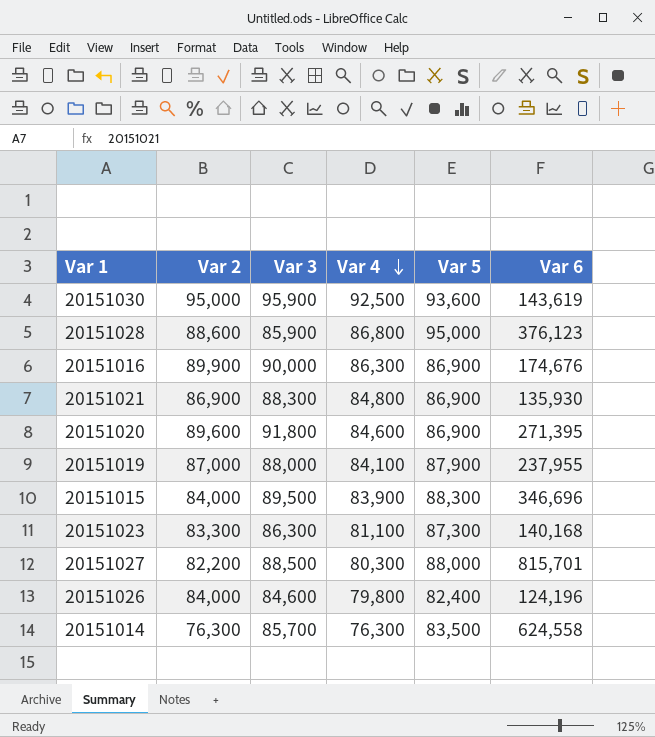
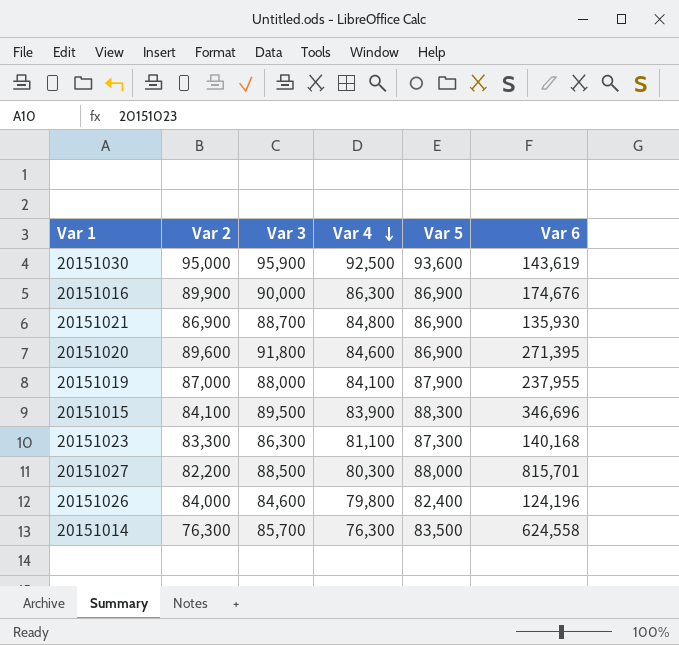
row 20151028: 88,600 | 85,900 | 86,800 | 95,000 | 376,123 -> none
20151021 | Var 3: 88,300 -> 88,700
20151015 | Var 2: 84,000 -> 84,100

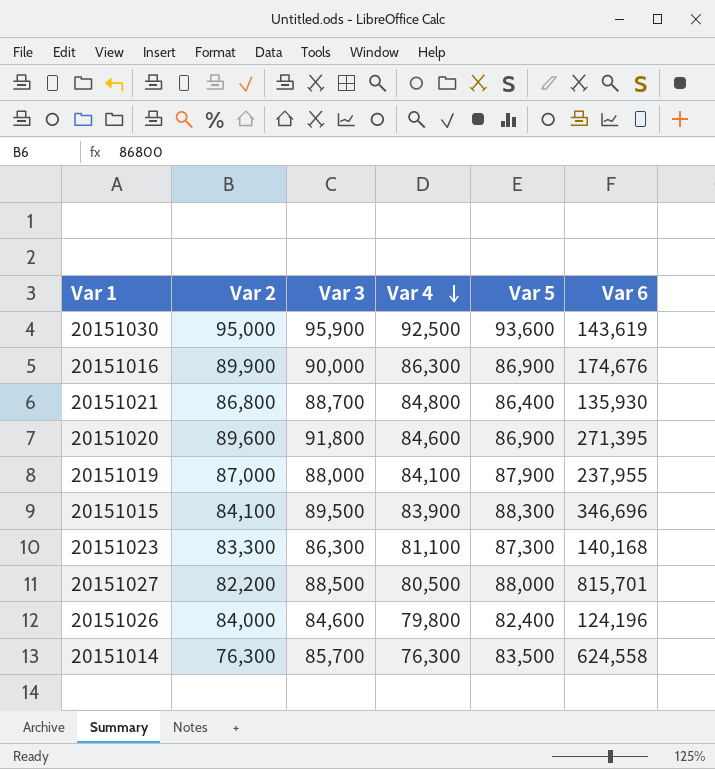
20151021 | Var 2: 86,900 -> 86,800
20151021 | Var 5: 86,900 -> 86,400
20151027 | Var 4: 80,300 -> 80,500

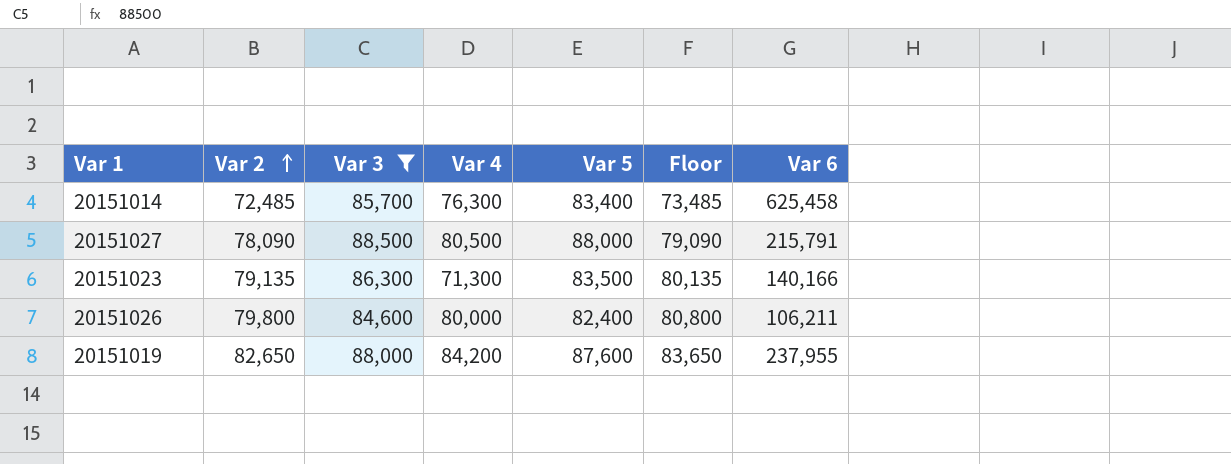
filter: none -> Var 3 <= 88,500
row order: Var 4 descending -> Var 2 ascending
column Floor | formula: none -> [Var 2] + 1000
20151014 | Var 2: 76,300 -> 72,485
20151014 | Var 5: 83,500 -> 83,400
20151014 | Var 6: 624,558 -> 625,458
20151027 | Var 2: 82,200 -> 78,090
20151027 | Var 6: 815,701 -> 215,791
20151023 | Var 2: 83,300 -> 79,135
20151023 | Var 4: 81,100 -> 71,300
20151023 | Var 5: 87,300 -> 83,500
20151023 | Var 6: 140,168 -> 140,166
20151026 | Var 2: 84,000 -> 79,800
20151026 | Var 4: 79,800 -> 80,000
20151026 | Var 6: 124,196 -> 106,211
20151019 | Var 2: 87,000 -> 82,650
20151019 | Var 4: 84,100 -> 84,200
20151019 | Var 5: 87,900 -> 87,600

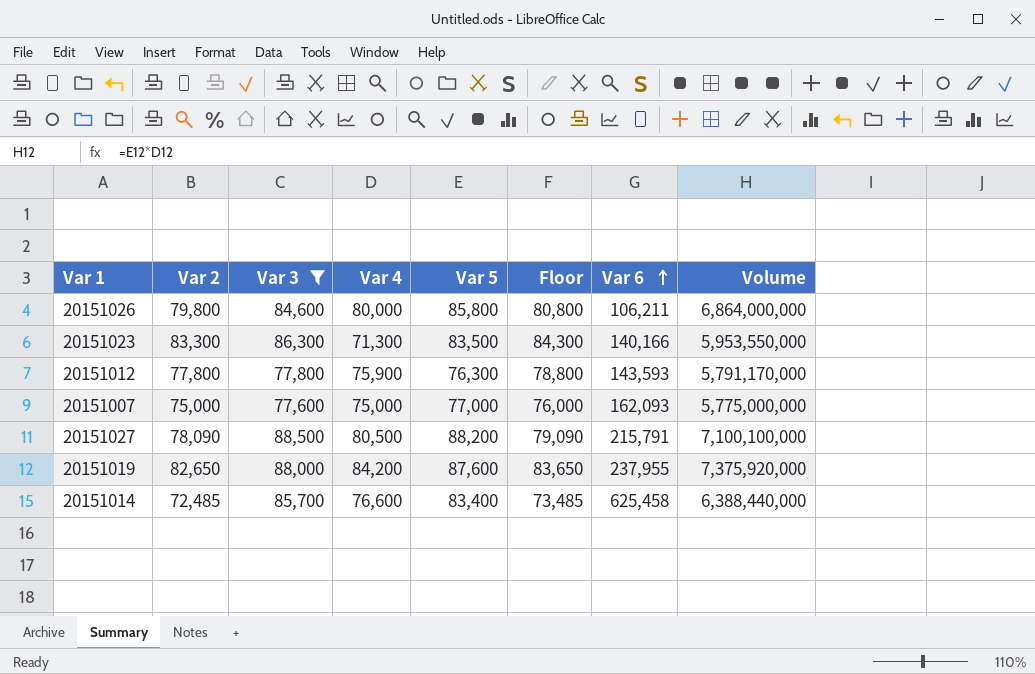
row order: Var 2 ascending -> Var 6 ascending
column Volume | formula: none -> [Var 4] * [Var 5]
20151026 | Var 5: 82,400 -> 85,800
20151023 | Var 2: 79,135 -> 83,300
20151023 | Floor: 80,135 -> 84,300
row 20151012: none -> 77,800 | 77,800 | 75,900 | 76,300 | 78,800 | 143,593 | 5,791,170,000
row 20151007: none -> 75,000 | 77,600 | 75,000 | 77,000 | 76,000 | 162,093 | 5,775,000,000
20151027 | Var 5: 88,000 -> 88,200
20151014 | Var 4: 76,300 -> 76,600

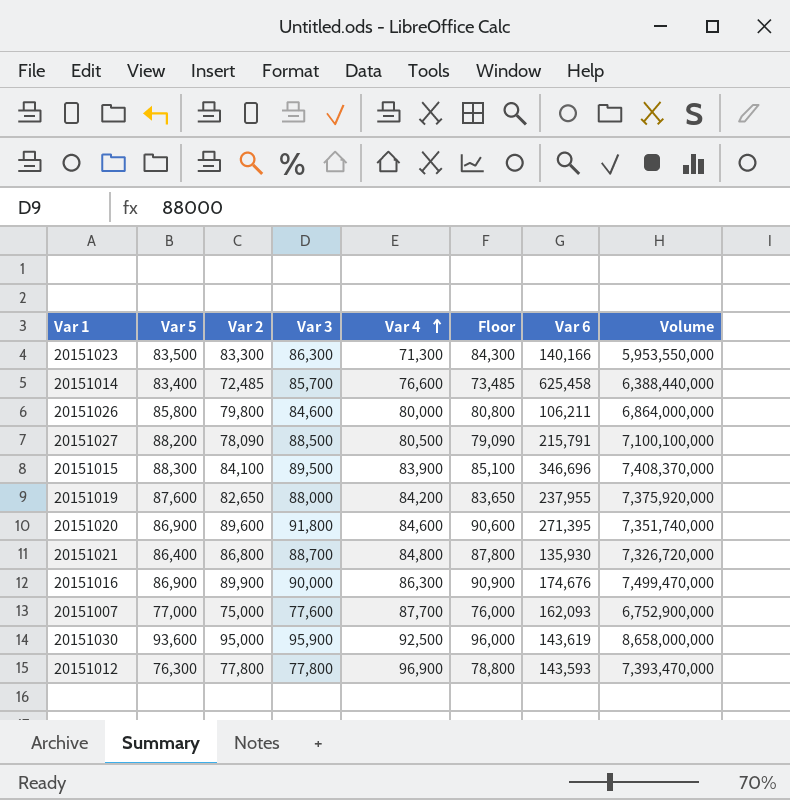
filter: Var 3 <= 88,500 -> none
row order: Var 6 ascending -> Var 4 ascending
column Var 5 | position: 5 -> 2
20151007 | Var 4: 75,000 -> 87,700
20151007 | Volume: 5,775,000,000 -> 6,752,900,000
20151012 | Var 4: 75,900 -> 96,900
20151012 | Volume: 5,791,170,000 -> 7,393,470,000

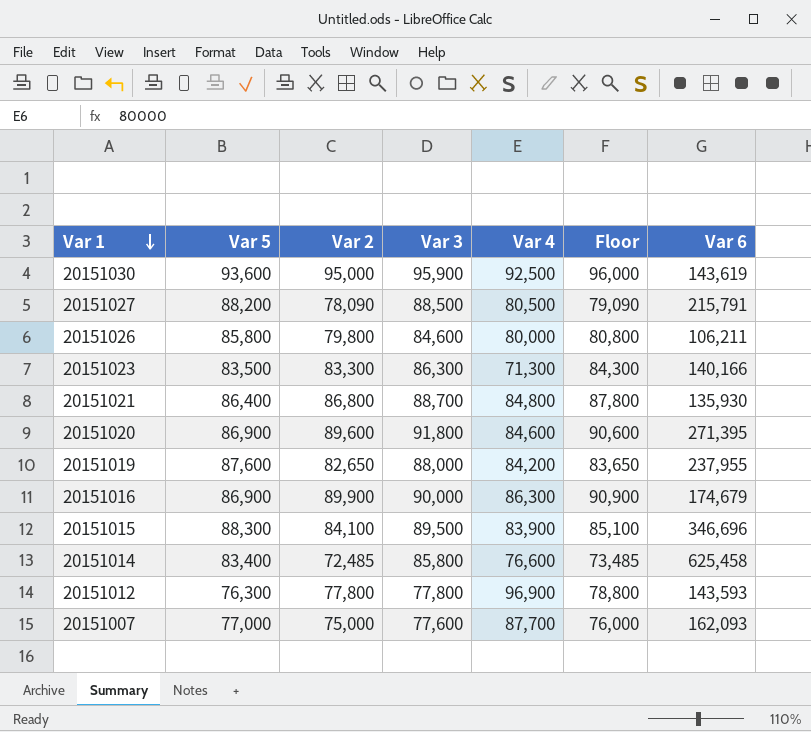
row order: Var 4 ascending -> Var 1 descending
column Volume | formula: [Var 5] * [Var 4] -> none
20151016 | Var 6: 174,676 -> 174,679
20151014 | Var 3: 85,700 -> 85,800

